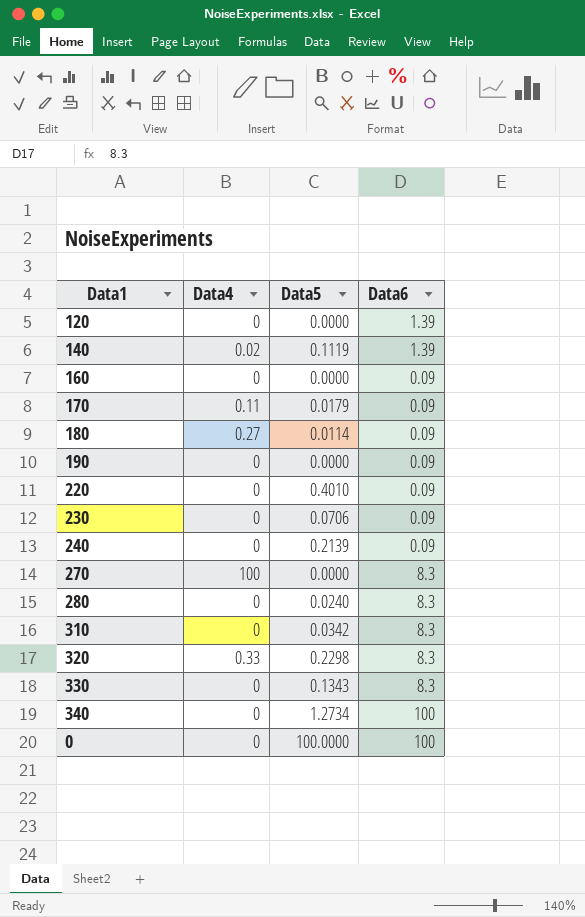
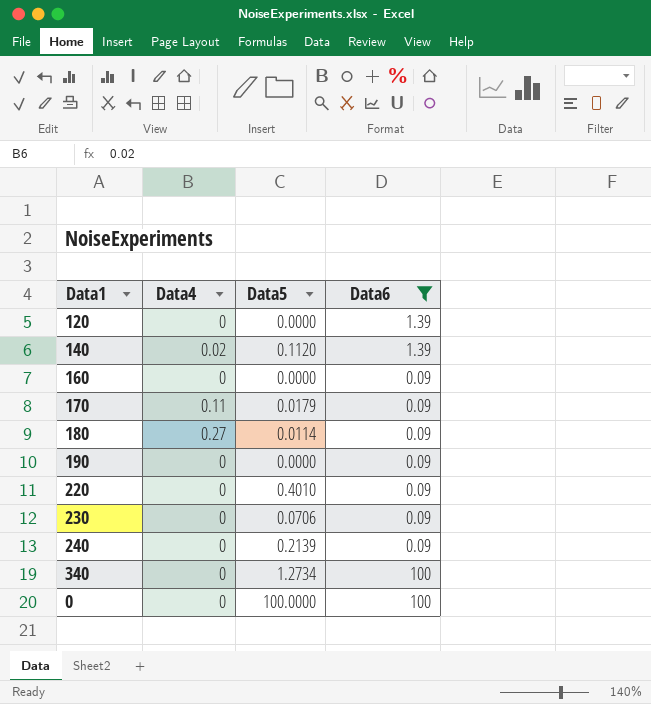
filter: none -> Data6 != 8.3
140 | Data5: 0.1119 -> 0.1120

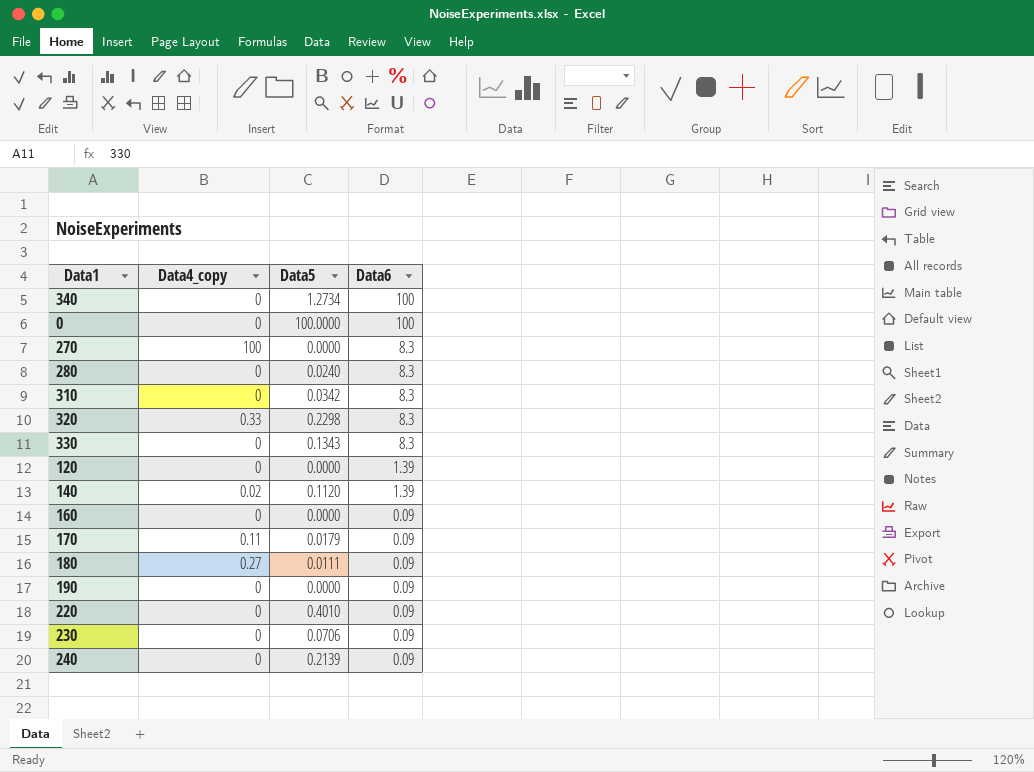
filter: Data6 != 8.3 -> none
row order: none -> Data6 descending
column name: Data4 -> Data4_copy
180 | Data5: 0.0114 -> 0.0111

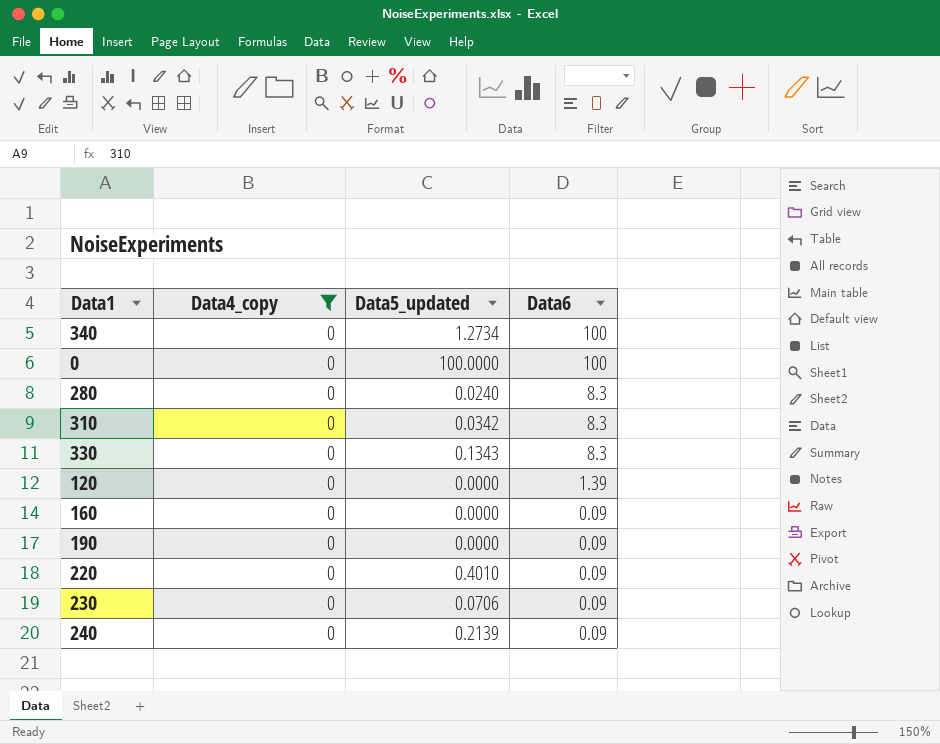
filter: none -> Data4_copy = 0
column name: Data5 -> Data5_updated

